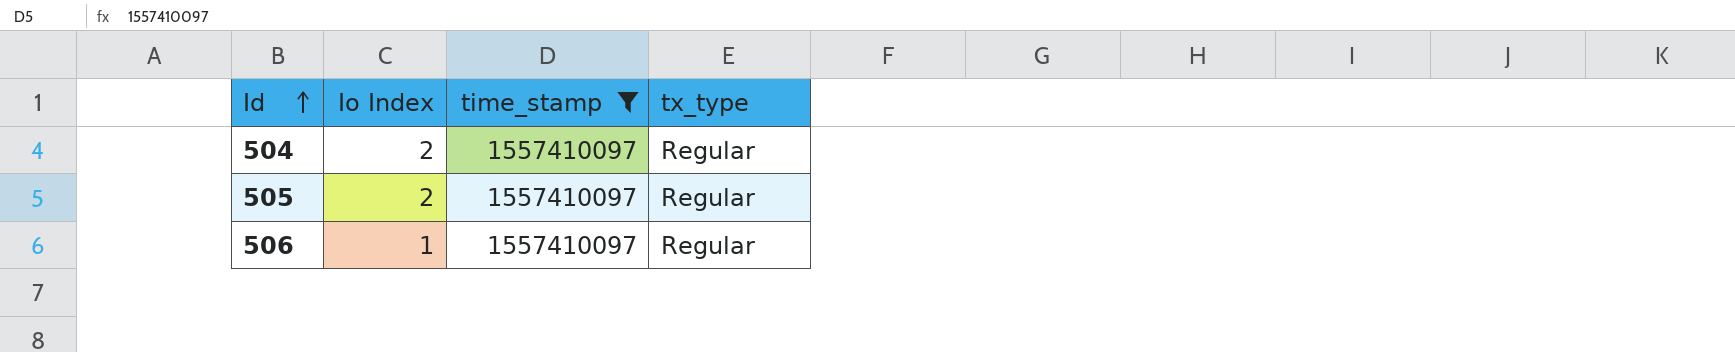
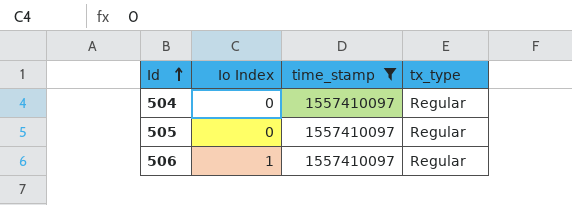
504 | Io Index: 2 -> 0
505 | Io Index: 2 -> 0

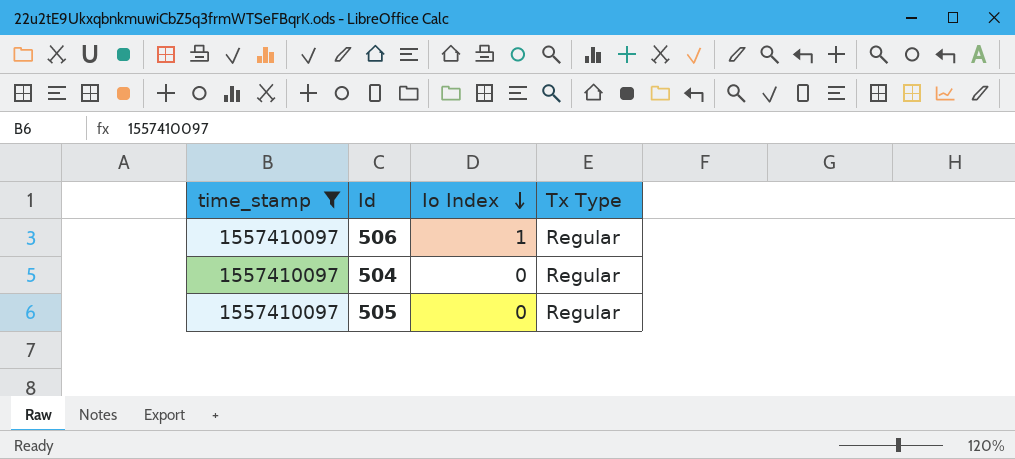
row order: Id ascending -> Io Index descending
column time_stamp | position: 3 -> 1
column name: tx_type -> Tx Type

